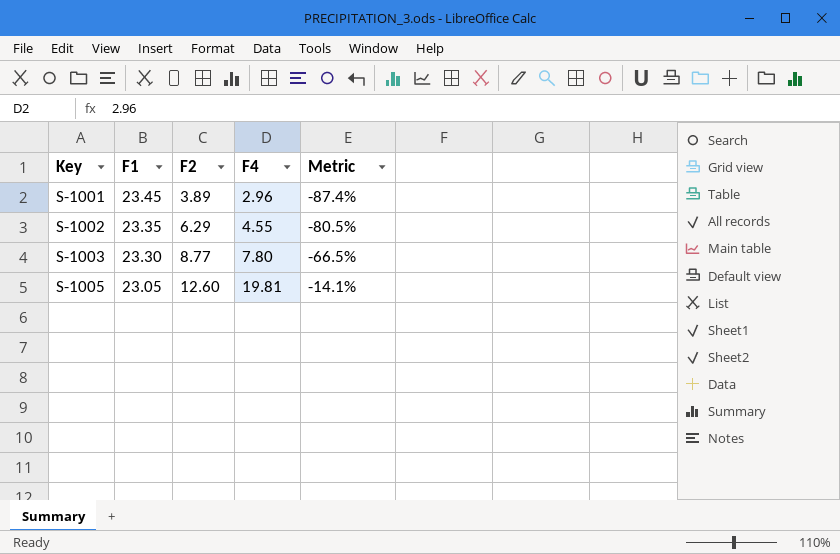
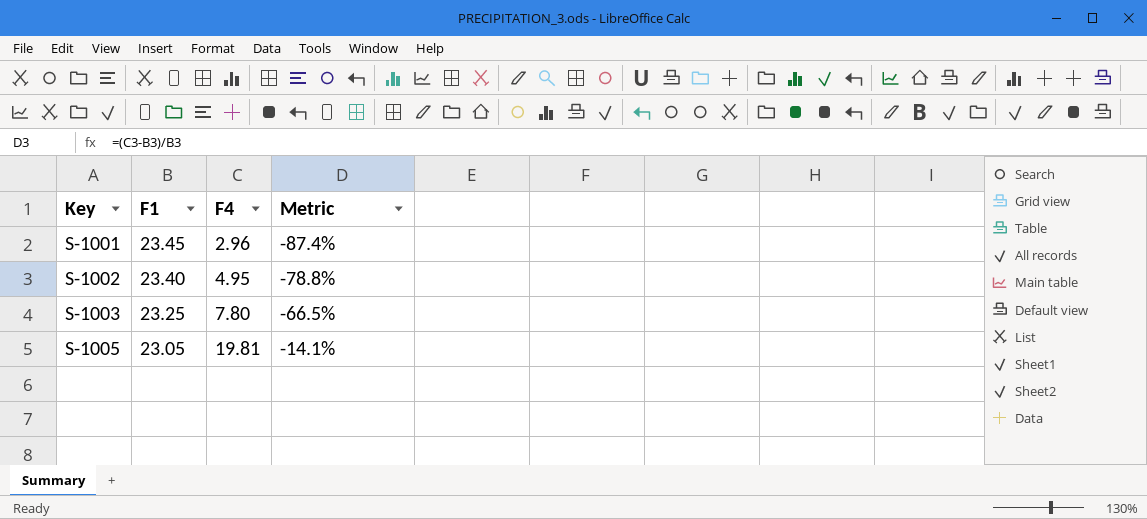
column F2 | position: 3 -> none
S-1002 | F1: 23.35 -> 23.40
S-1002 | F4: 4.55 -> 4.95
S-1002 | Metric: -80.5% -> -78.8%
S-1003 | F1: 23.30 -> 23.25

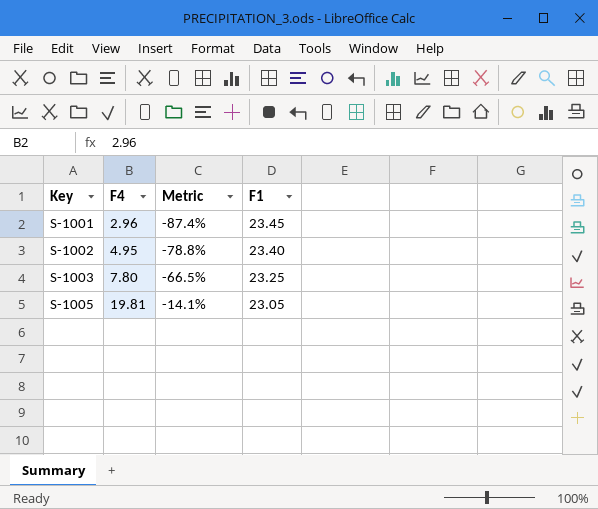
column F1 | position: 2 -> 4

